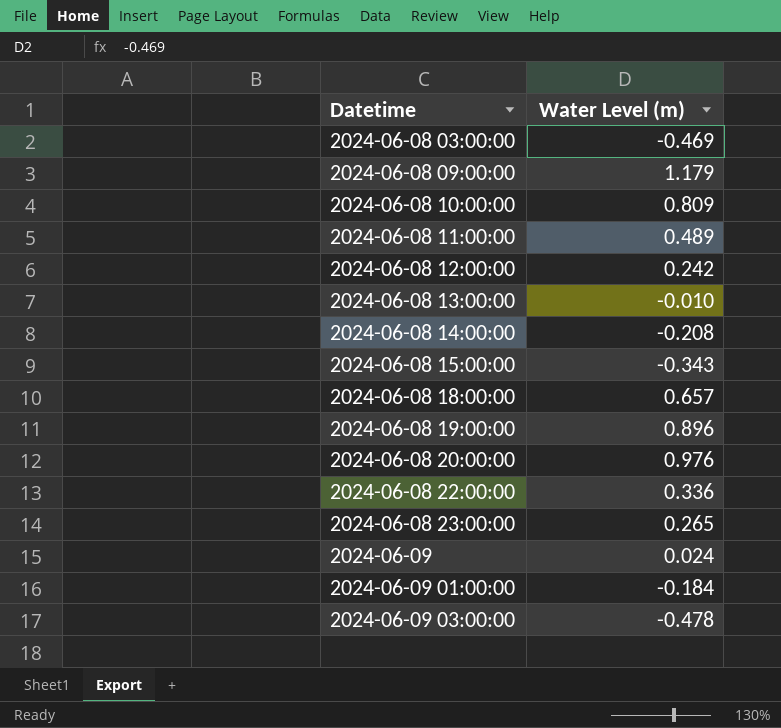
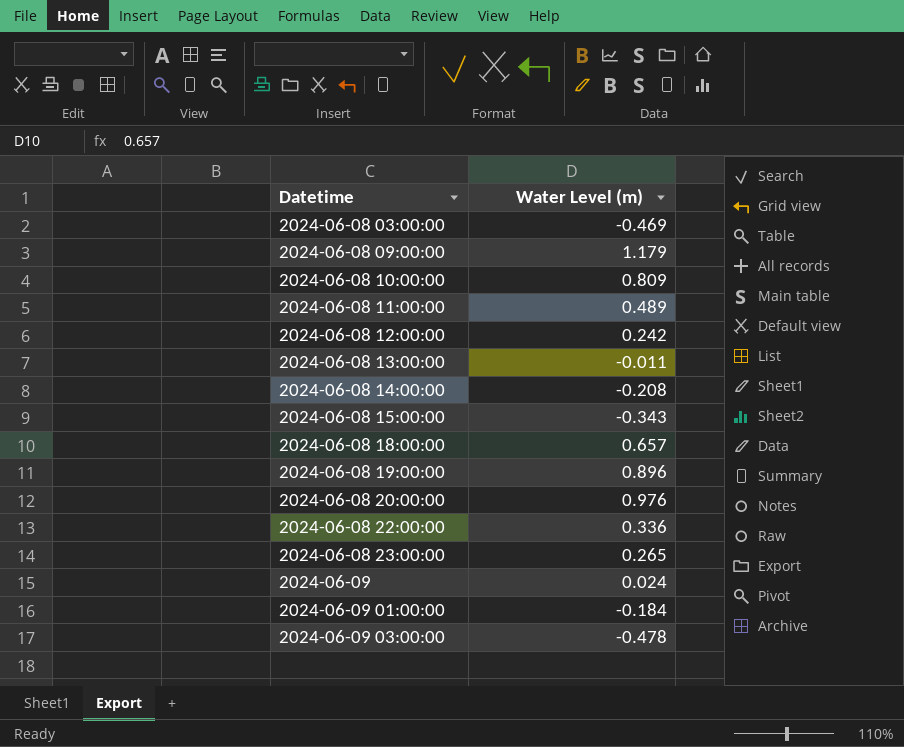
2024-06-08 13:00:00 | Water Level (m): -0.010 -> -0.011

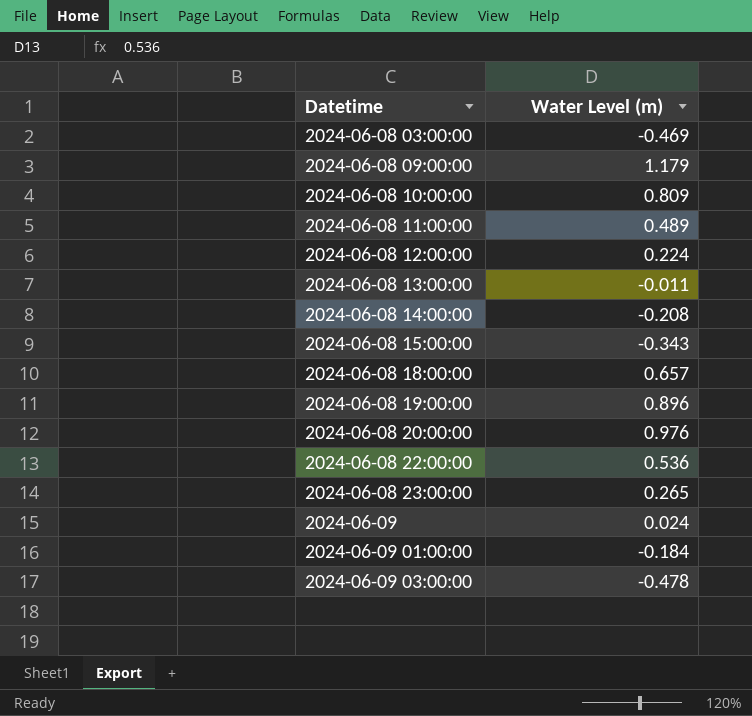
2024-06-08 12:00:00 | Water Level (m): 0.242 -> 0.224
2024-06-08 22:00:00 | Water Level (m): 0.336 -> 0.536

